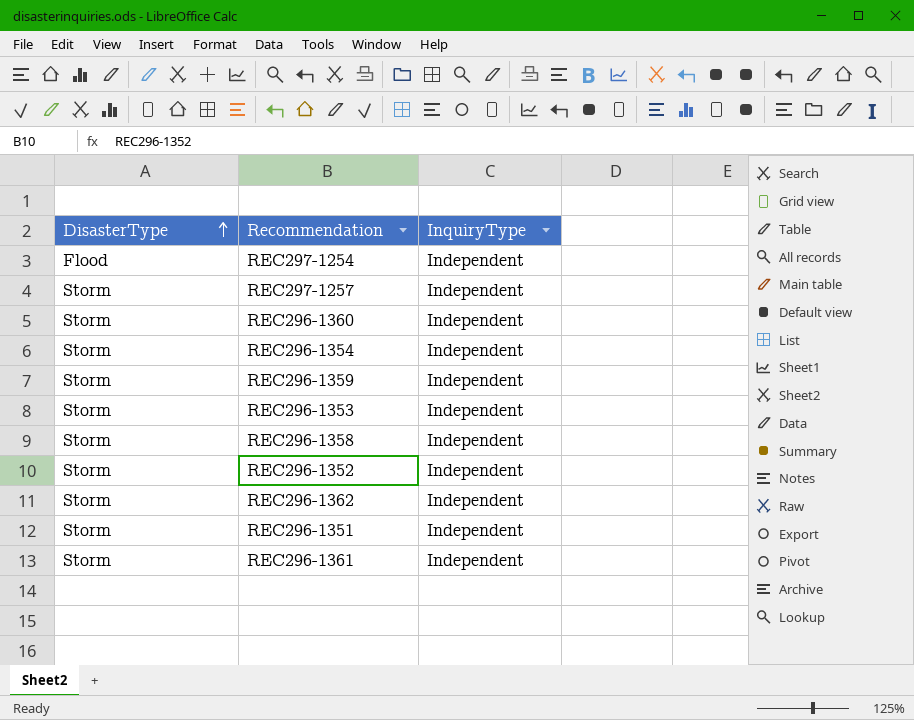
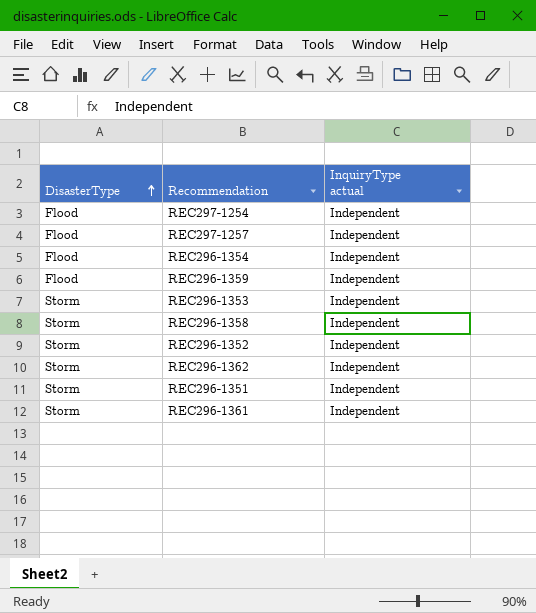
column name: InquiryType -> InquiryType actual
row REC296-1360: Storm | Independent -> none
REC297-1257 | DisasterType: Storm -> Flood
REC296-1354 | DisasterType: Storm -> Flood
REC296-1359 | DisasterType: Storm -> Flood

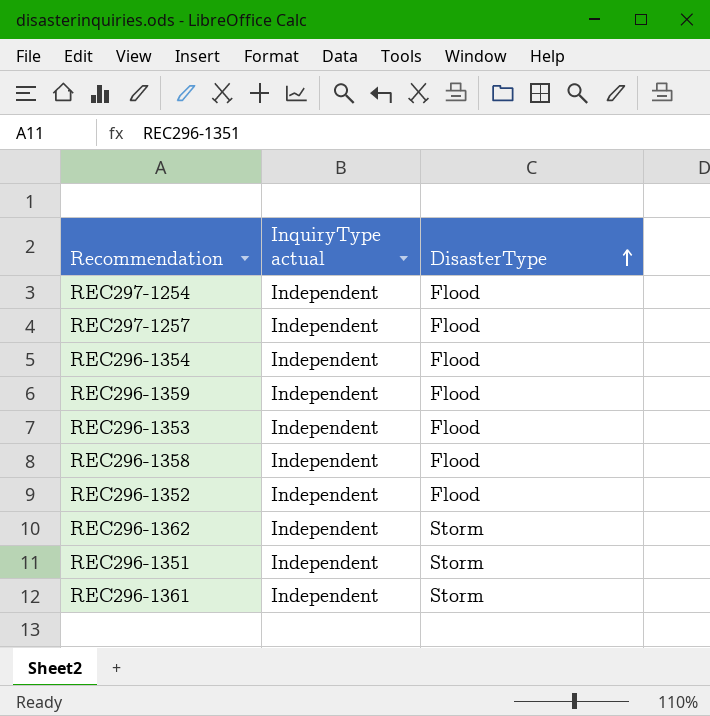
column DisasterType | position: 1 -> 3
REC296-1353 | DisasterType: Storm -> Flood
REC296-1358 | DisasterType: Storm -> Flood
REC296-1352 | DisasterType: Storm -> Flood

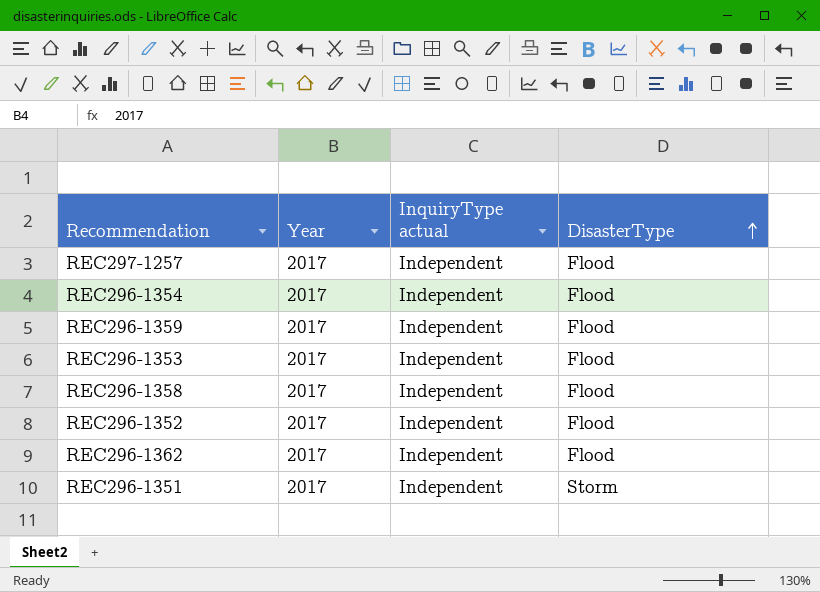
column Year | position: none -> 2
row REC297-1254: Independent | Flood -> none
row REC296-1361: Independent | Storm -> none
REC296-1362 | DisasterType: Storm -> Flood

